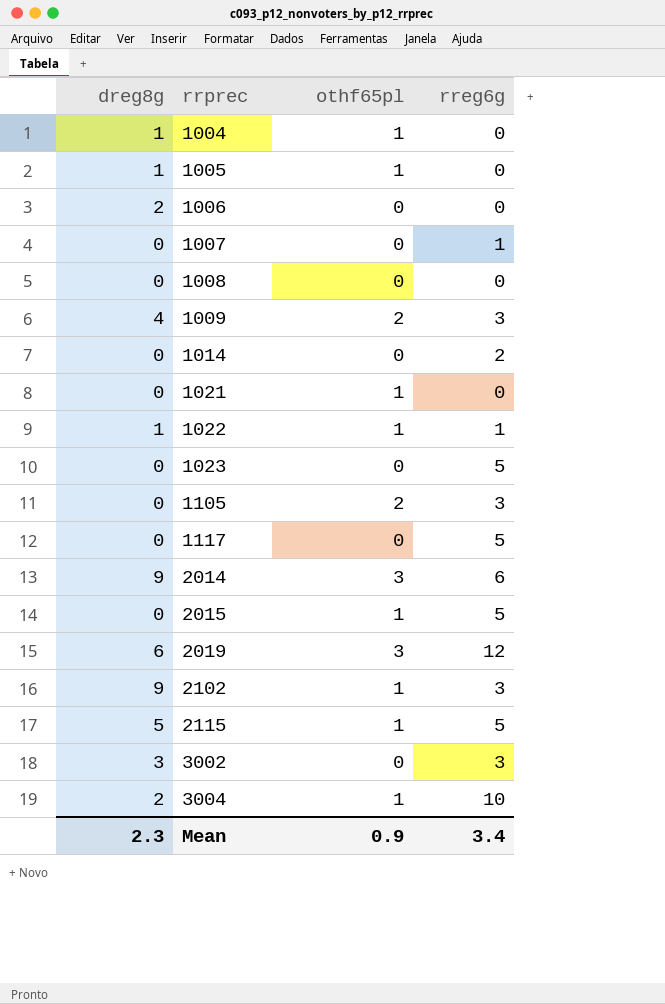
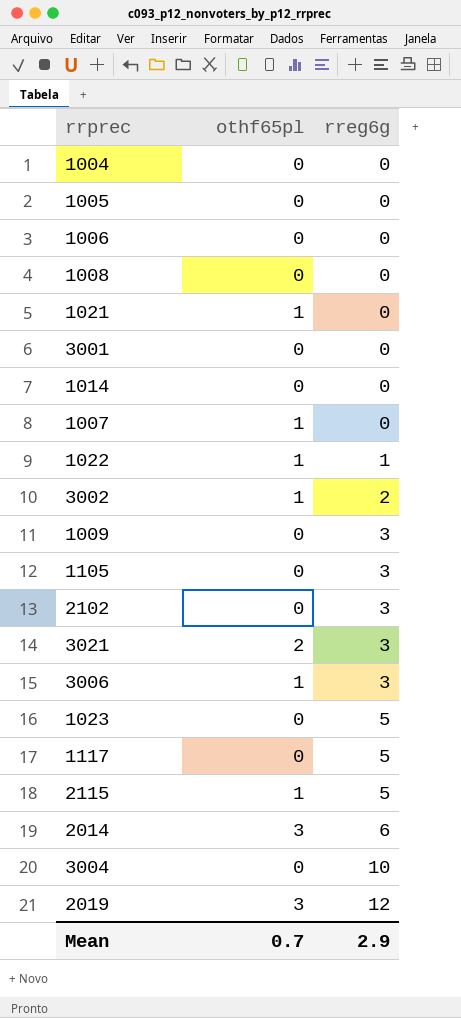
row order: rrprec ascending -> rreg6g ascending
column dreg8g | position: 1 -> none
row 2015: 0 | 1 | 5 -> none
1004 | othf65pl: 1 -> 0
1005 | othf65pl: 1 -> 0
row 3001: none -> 0 | 0
1014 | rreg6g: 2 -> 0
1007 | othf65pl: 0 -> 1
1007 | rreg6g: 1 -> 0
3002 | othf65pl: 0 -> 1
3002 | rreg6g: 3 -> 2
1009 | othf65pl: 2 -> 0
1105 | othf65pl: 2 -> 0
2102 | othf65pl: 1 -> 0
row 3021: none -> 2 | 3
row 3006: none -> 1 | 3
3004 | othf65pl: 1 -> 0
Mean | othf65pl: 0.9 -> 0.7
Mean | rreg6g: 3.4 -> 2.9

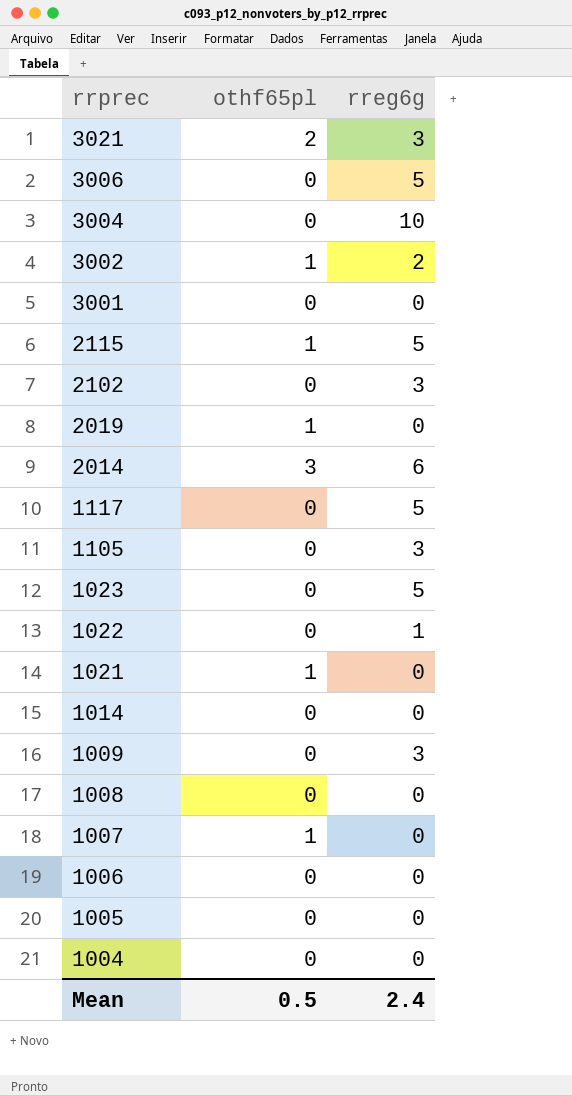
row order: rreg6g ascending -> rrprec descending
3006 | othf65pl: 1 -> 0
3006 | rreg6g: 3 -> 5
2019 | othf65pl: 3 -> 1
2019 | rreg6g: 12 -> 0
1022 | othf65pl: 1 -> 0
Mean | othf65pl: 0.7 -> 0.5
Mean | rreg6g: 2.9 -> 2.4

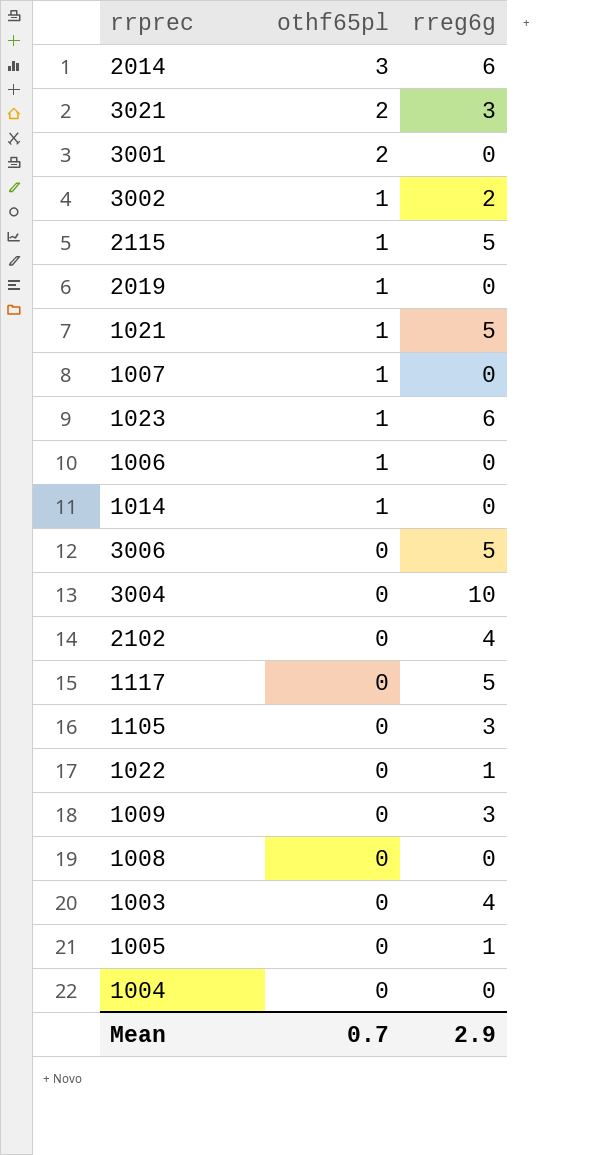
row order: rrprec descending -> othf65pl descending
3001 | othf65pl: 0 -> 2
1021 | rreg6g: 0 -> 5
1023 | othf65pl: 0 -> 1
1023 | rreg6g: 5 -> 6
1006 | othf65pl: 0 -> 1
1014 | othf65pl: 0 -> 1
2102 | rreg6g: 3 -> 4
row 1003: none -> 0 | 4
1005 | rreg6g: 0 -> 1
Mean | othf65pl: 0.5 -> 0.7
Mean | rreg6g: 2.4 -> 2.9

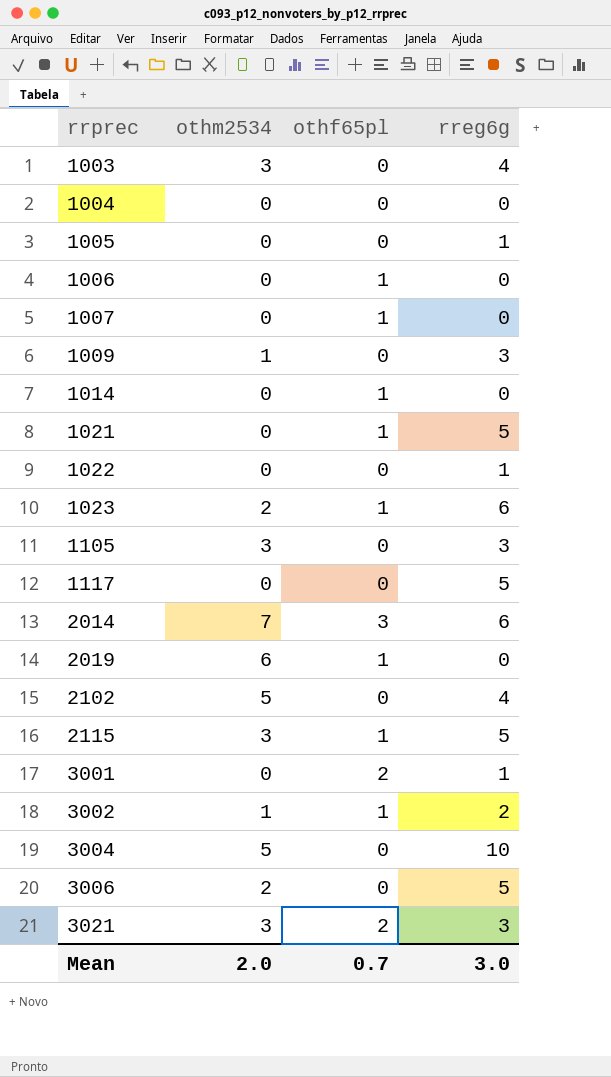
row order: othf65pl descending -> rrprec ascending
column othm2534 | position: none -> 2
row 1008: 0 | 0 -> none
3001 | rreg6g: 0 -> 1
Mean | rreg6g: 2.9 -> 3.0

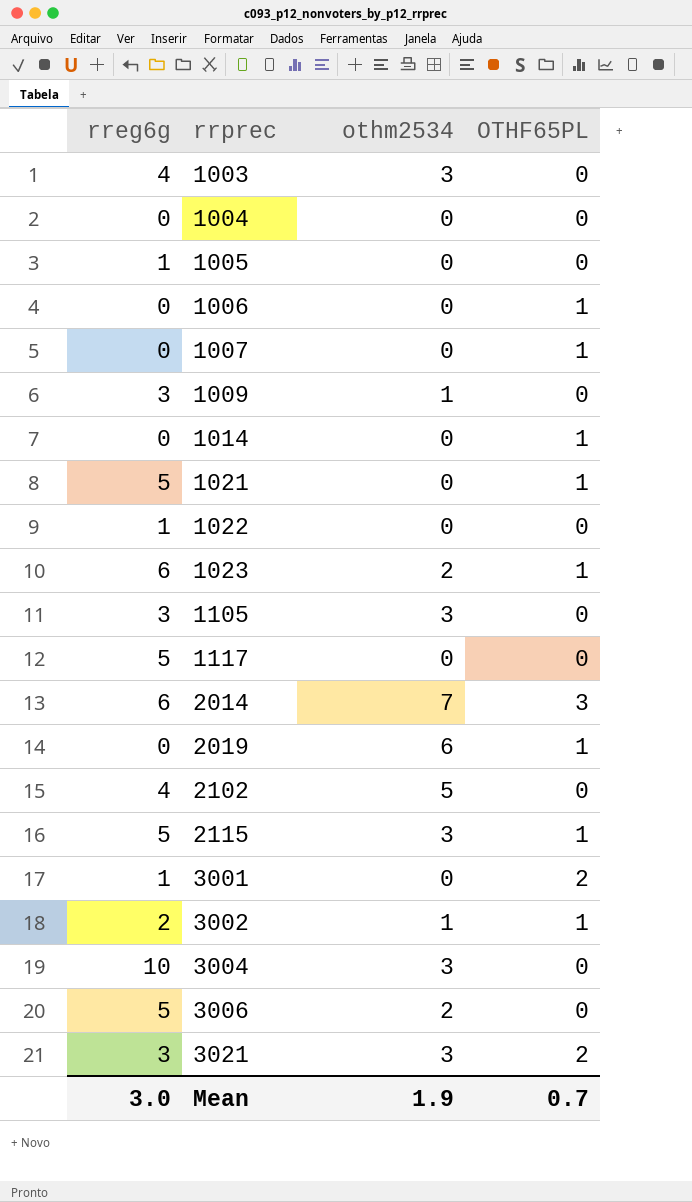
column rreg6g | position: 4 -> 1
column name: othf65pl -> OTHF65PL
3004 | othm2534: 5 -> 3
Mean | othm2534: 2.0 -> 1.9

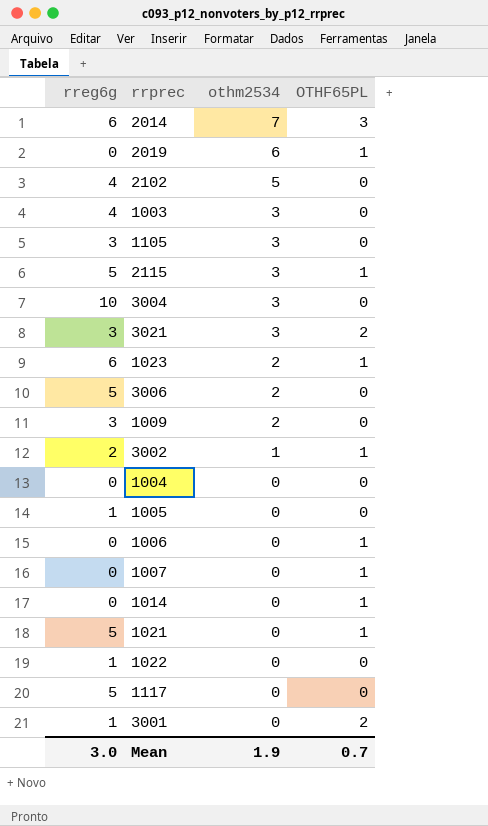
row order: rrprec ascending -> othm2534 descending
1009 | othm2534: 1 -> 2

